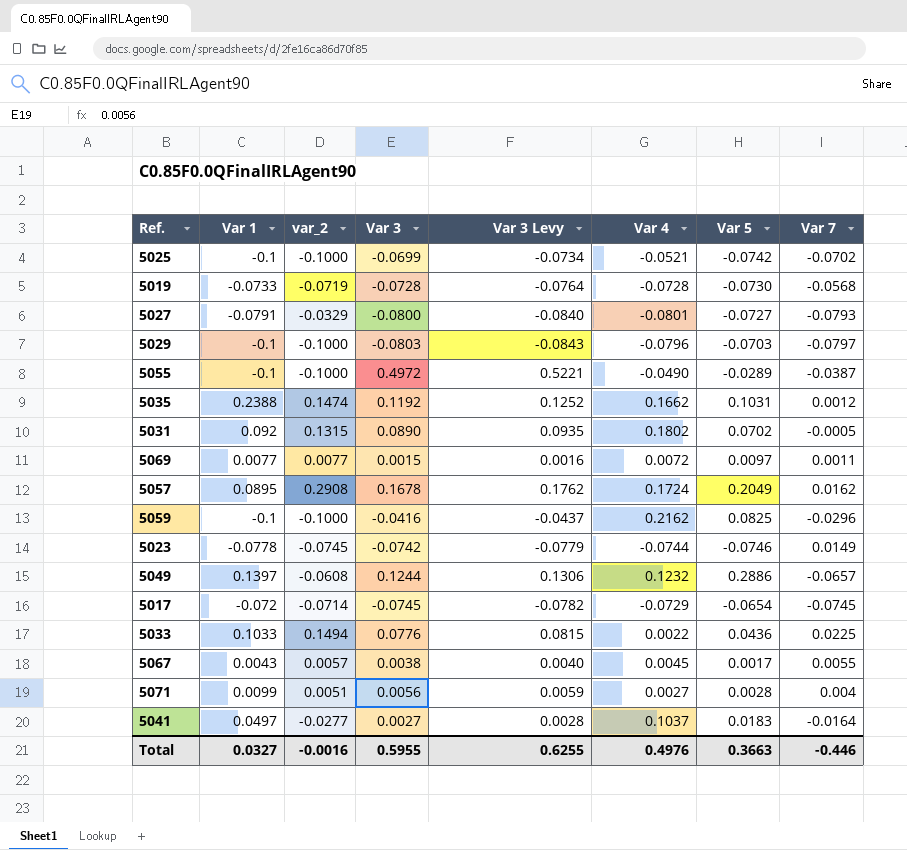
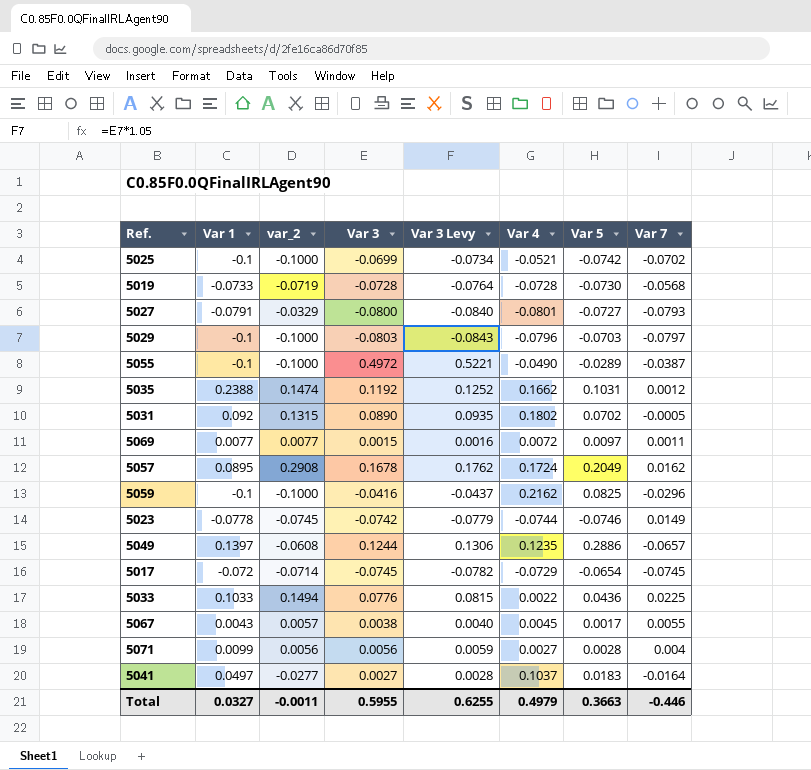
5049 | Var 4: 0.1232 -> 0.1235
5071 | var_2: 0.0051 -> 0.0056
Total | var_2: -0.0016 -> -0.0011
Total | Var 4: 0.4976 -> 0.4979

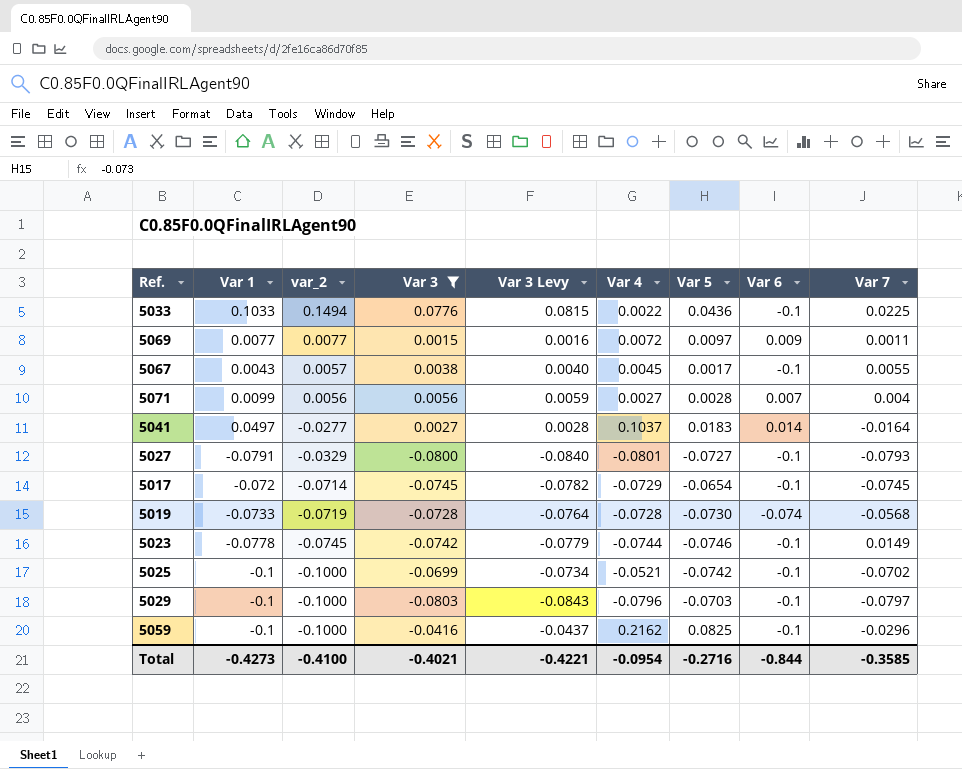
filter: none -> Var 3 <= 0.0776
row order: none -> var_2 descending
column Var 6 | position: none -> 8
Total | Var 1: 0.0327 -> -0.4273
Total | var_2: -0.0011 -> -0.4100
Total | Var 3: 0.5955 -> -0.4021
Total | Var 3 Levy: 0.6255 -> -0.4221
Total | Var 4: 0.4979 -> -0.0954
Total | Var 5: 0.3663 -> -0.2716
Total | Var 7: -0.446 -> -0.3585

